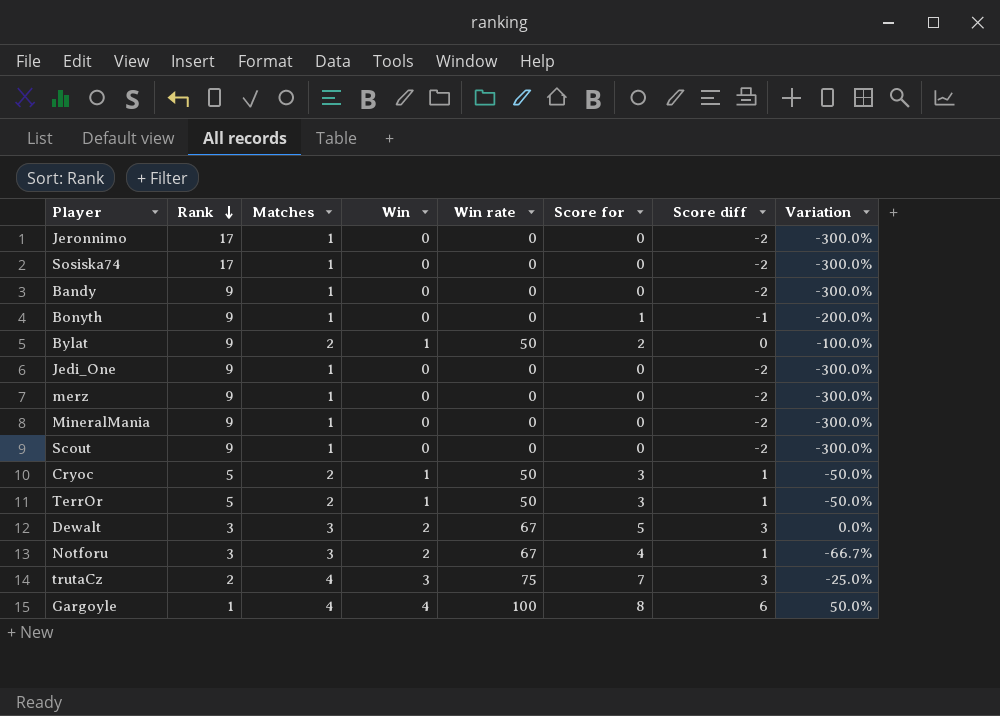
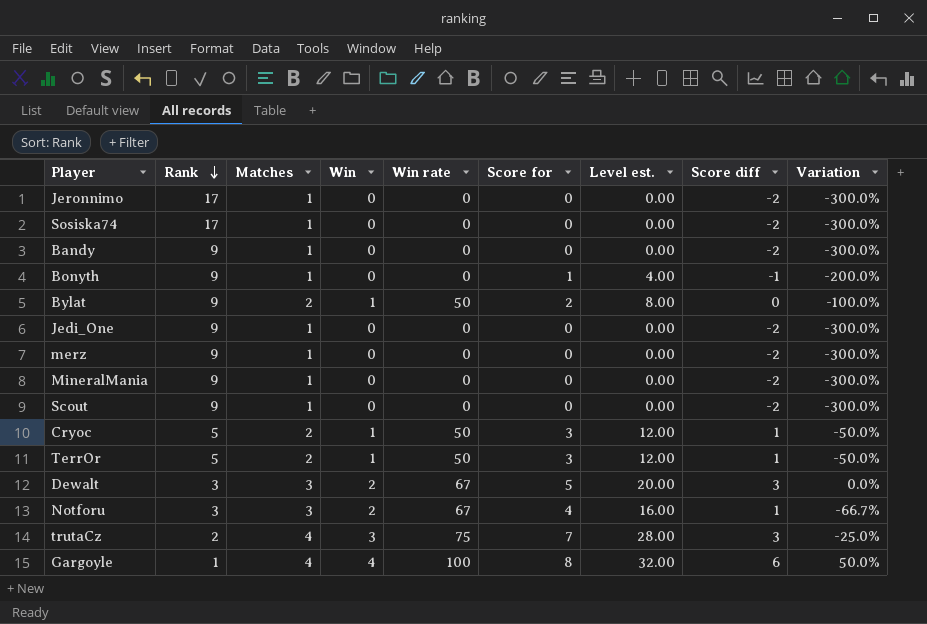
column Level est. | formula: none -> [Score for] * 4

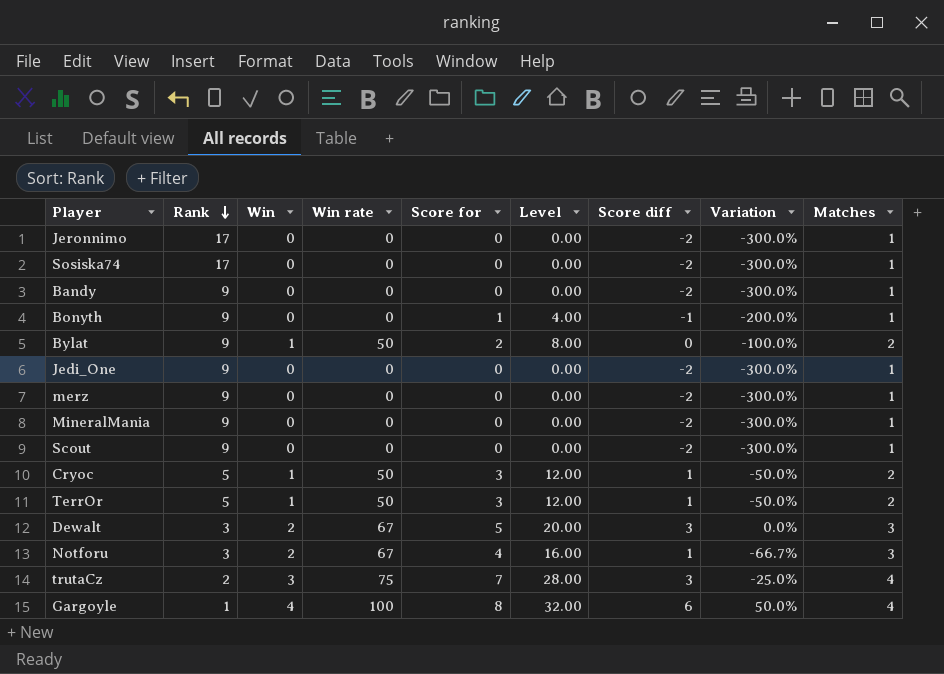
column name: Level est. -> Level
column Matches | position: 3 -> 9

